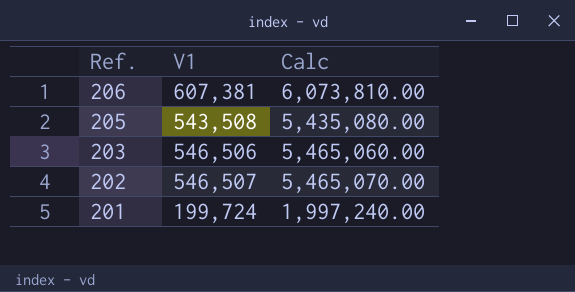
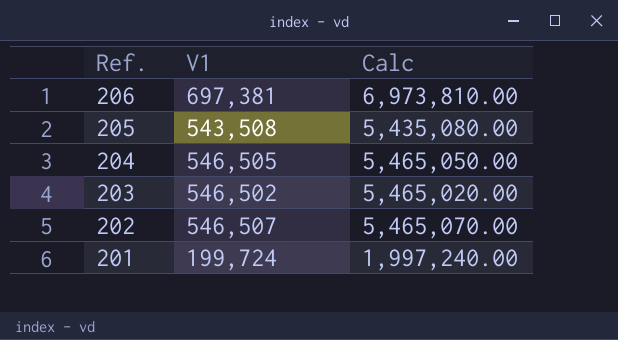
206 | V1: 607,381 -> 697,381
206 | Calc: 6,073,810.00 -> 6,973,810.00
row 204: none -> 546,505 | 5,465,050.00
203 | V1: 546,506 -> 546,502
203 | Calc: 5,465,060.00 -> 5,465,020.00

